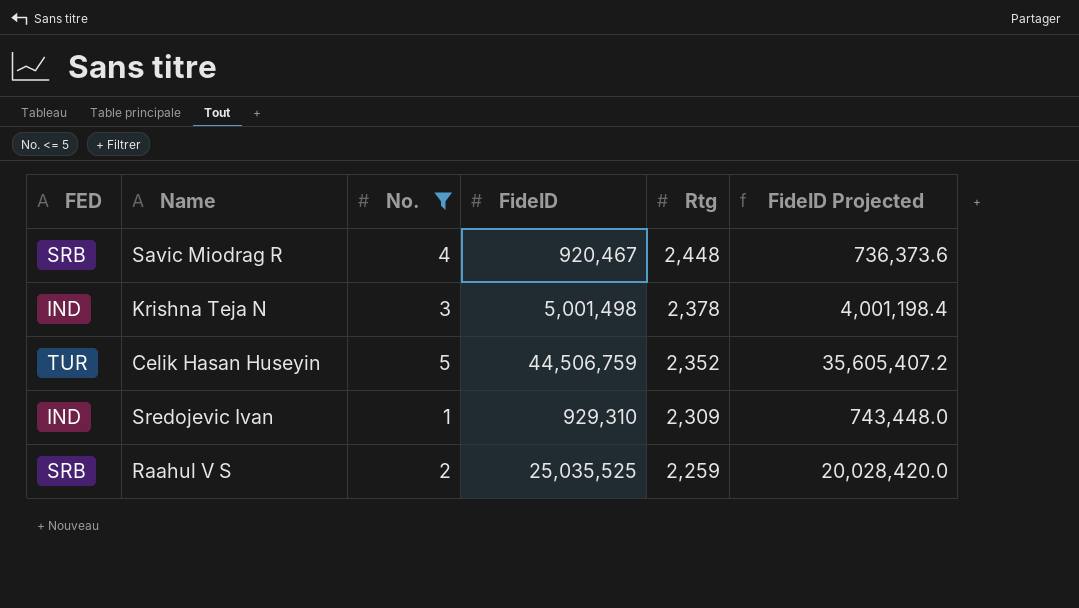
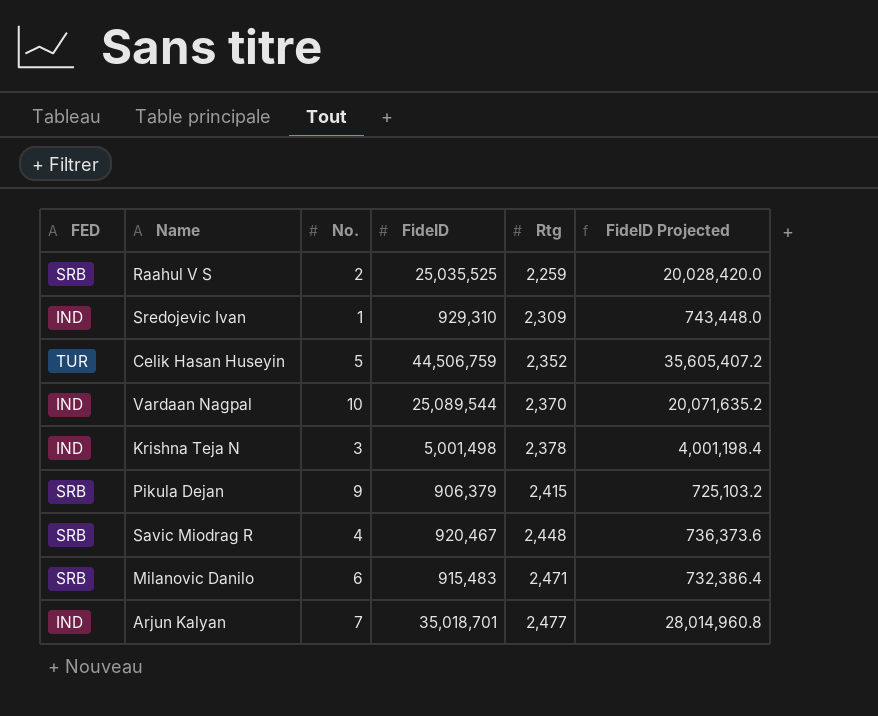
filter: No. <= 5 -> none
row order: Rtg descending -> Rtg ascending

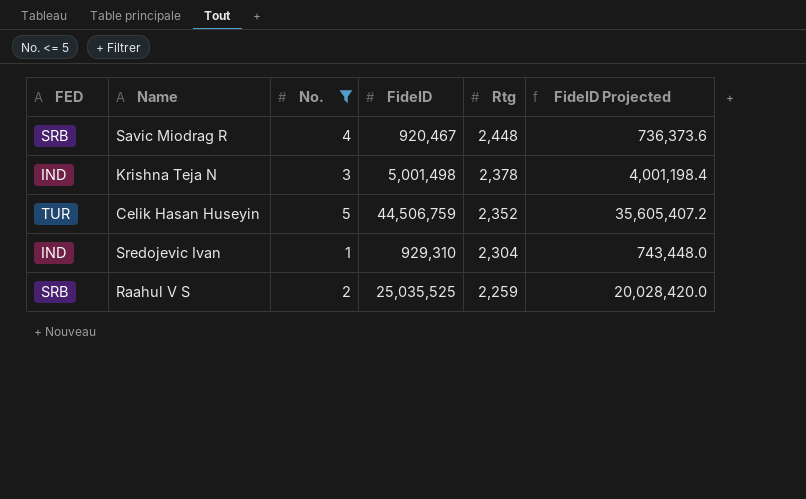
filter: none -> No. <= 5
row order: Rtg ascending -> Rtg descending
Sredojevic Ivan | Rtg: 2,309 -> 2,304

